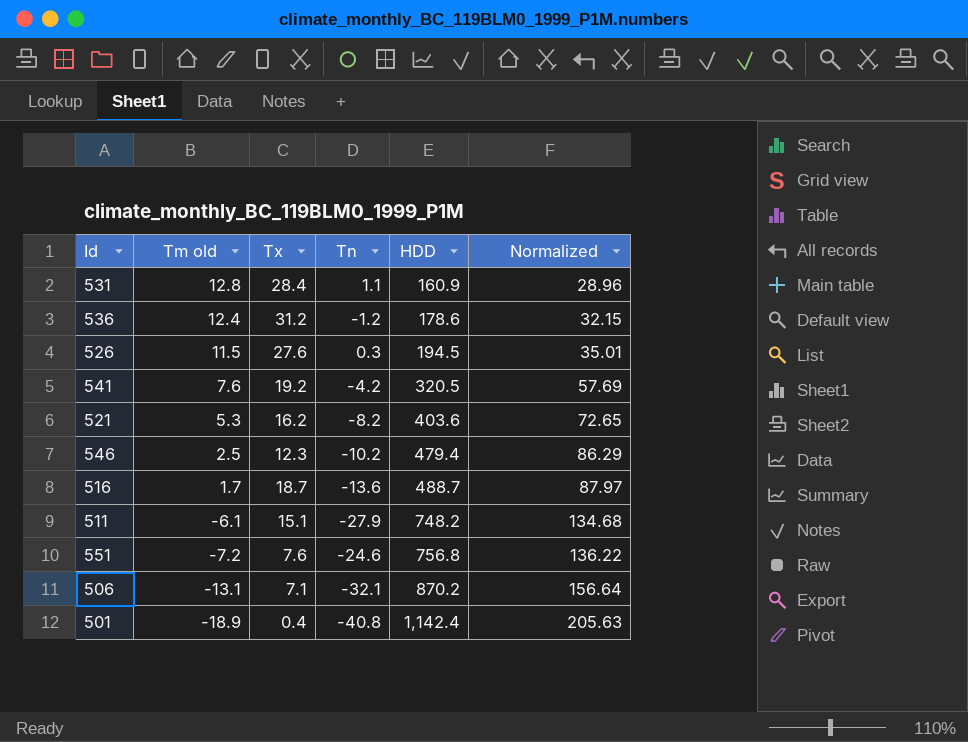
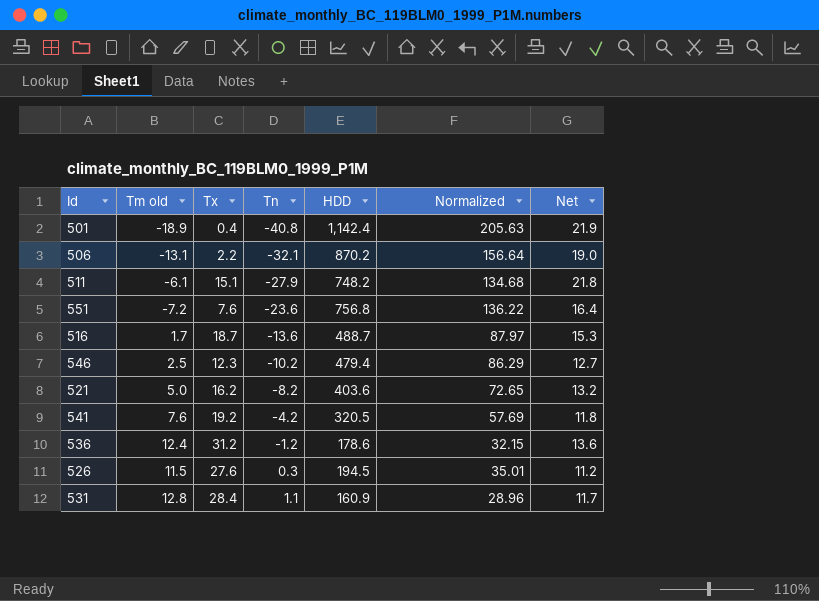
row order: Tm old descending -> Tn ascending
column Net | formula: none -> [Tm old] - [Tn]
506 | Tx: 7.1 -> 2.2
551 | Tn: -24.6 -> -23.6
521 | Tm old: 5.3 -> 5.0

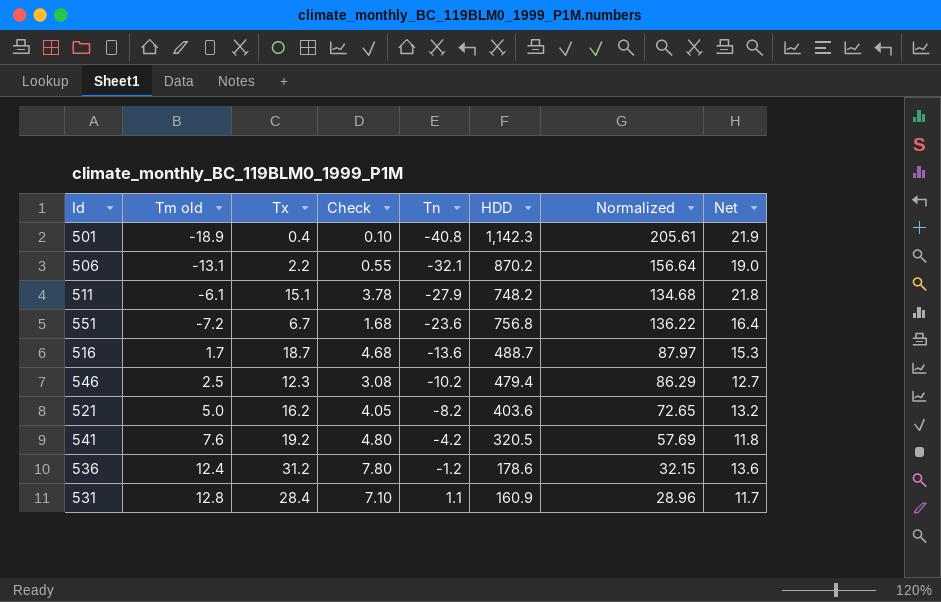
column Check | formula: none -> [Tx] * 0.25
row 526: 11.5 | 27.6 | 0.3 | 194.5 | 35.01 | 11.2 -> none
501 | HDD: 1,142.4 -> 1,142.3
501 | Normalized: 205.63 -> 205.61
551 | Tx: 7.6 -> 6.7

